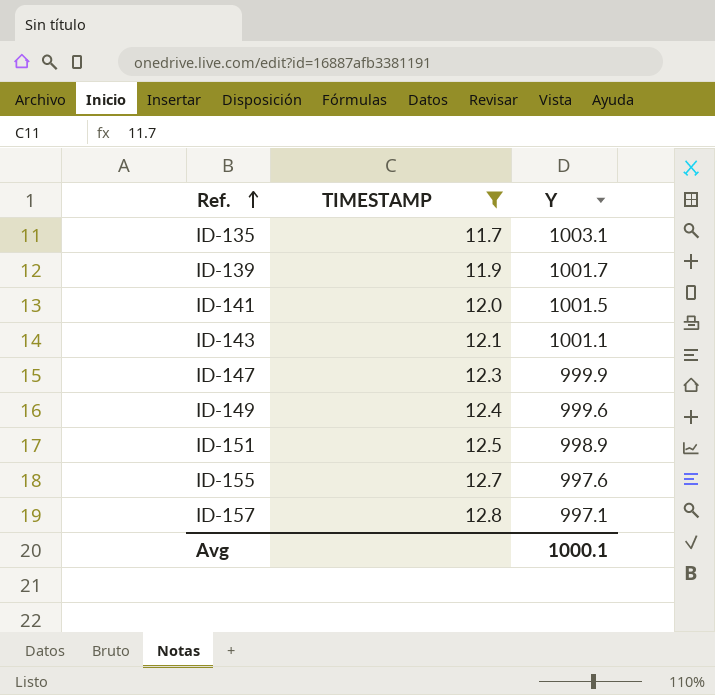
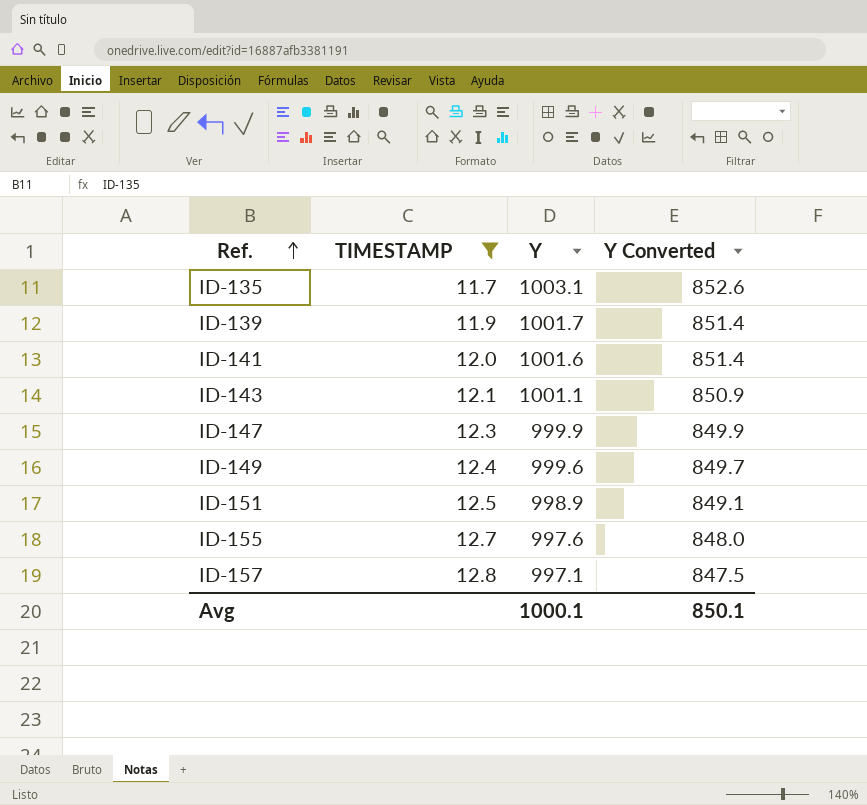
column Y Converted | formula: none -> [Y] * 0.85
ID-141 | Y: 1001.5 -> 1001.6

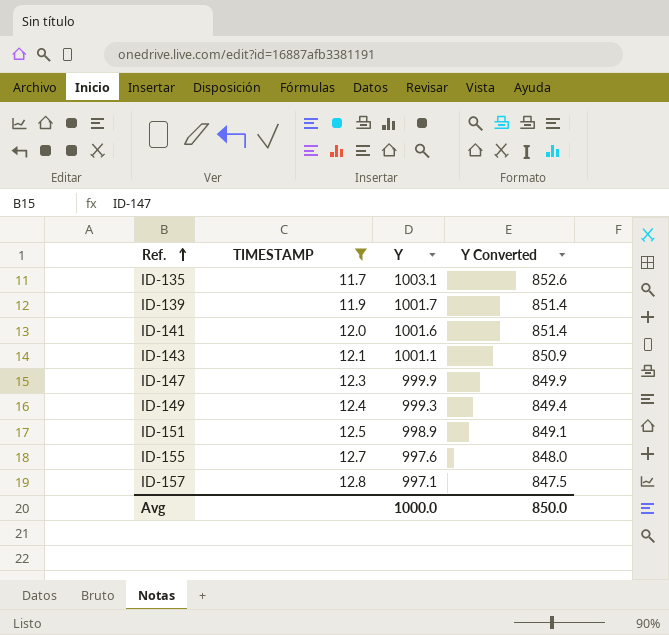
ID-149 | Y: 999.6 -> 999.3
ID-149 | Y Converted: 849.7 -> 849.4
Avg | Y: 1000.1 -> 1000.0
Avg | Y Converted: 850.1 -> 850.0

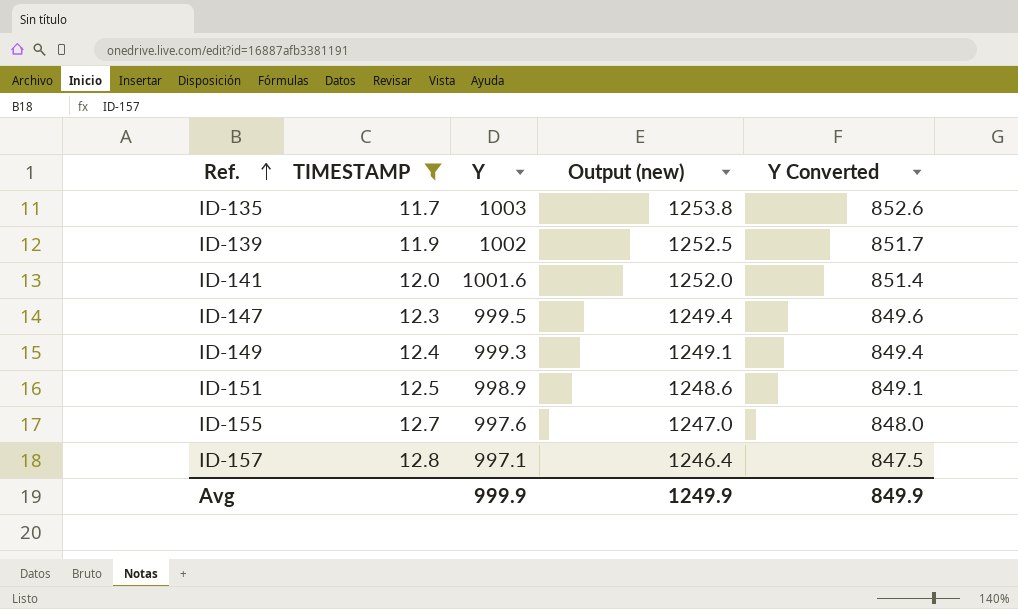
column Output (new) | formula: none -> [Y] * 1.25
row ID-143: 12.1 | 1001.1 | 850.9 -> none
ID-135 | Y: 1003.1 -> 1003
ID-139 | Y: 1001.7 -> 1002
ID-139 | Y Converted: 851.4 -> 851.7
ID-147 | Y: 999.9 -> 999.5
ID-147 | Y Converted: 849.9 -> 849.6
Avg | Y: 1000.0 -> 999.9
Avg | Y Converted: 850.0 -> 849.9

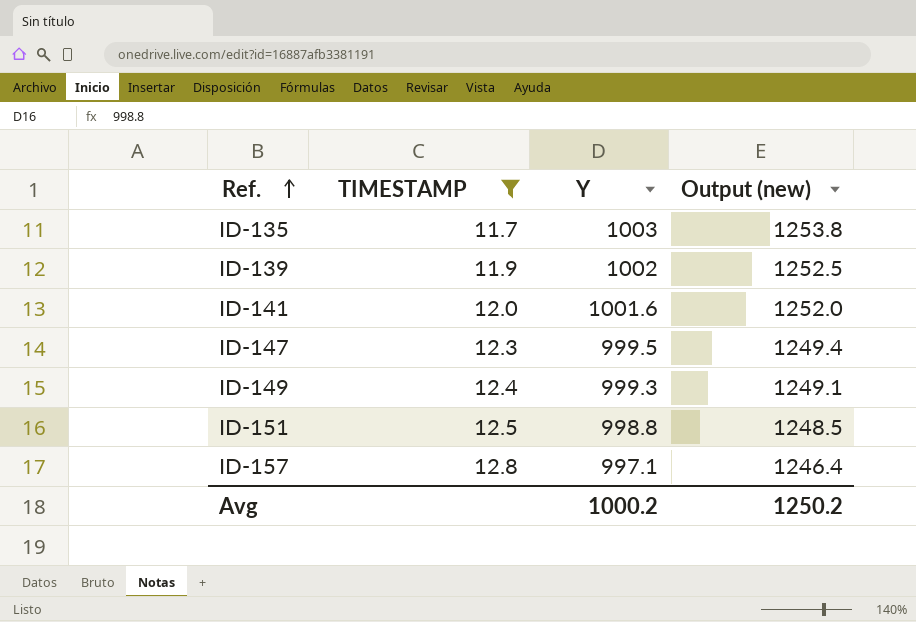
column Y Converted | formula: [Y] * 0.85 -> none
row ID-155: 12.7 | 997.6 | 1247.0 | 848.0 -> none
ID-151 | Y: 998.9 -> 998.8
ID-151 | Output (new): 1248.6 -> 1248.5
Avg | Y: 999.9 -> 1000.2
Avg | Output (new): 1249.9 -> 1250.2

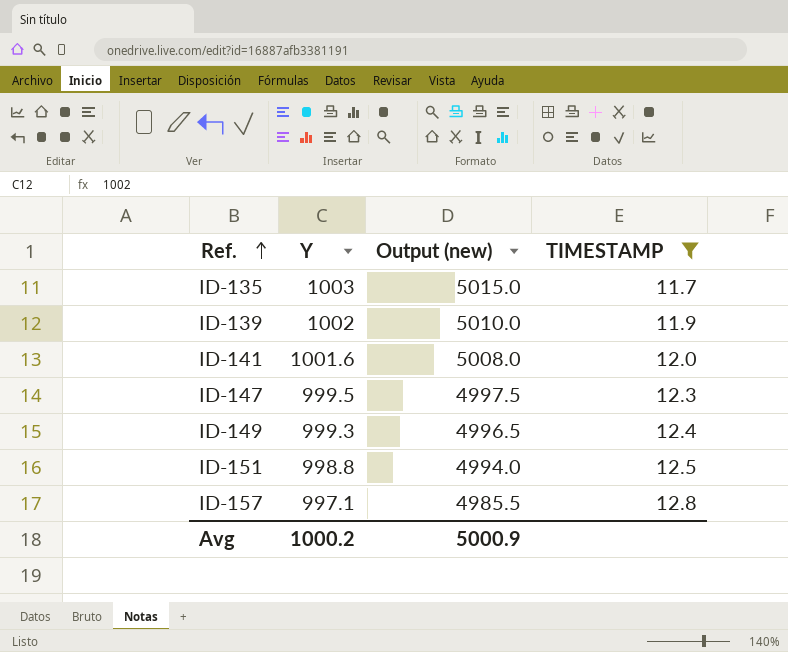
column Output (new) | formula: [Y] * 1.25 -> [Y] * 5
column TIMESTAMP | position: 2 -> 4
Avg | Output (new): 1250.2 -> 5000.9

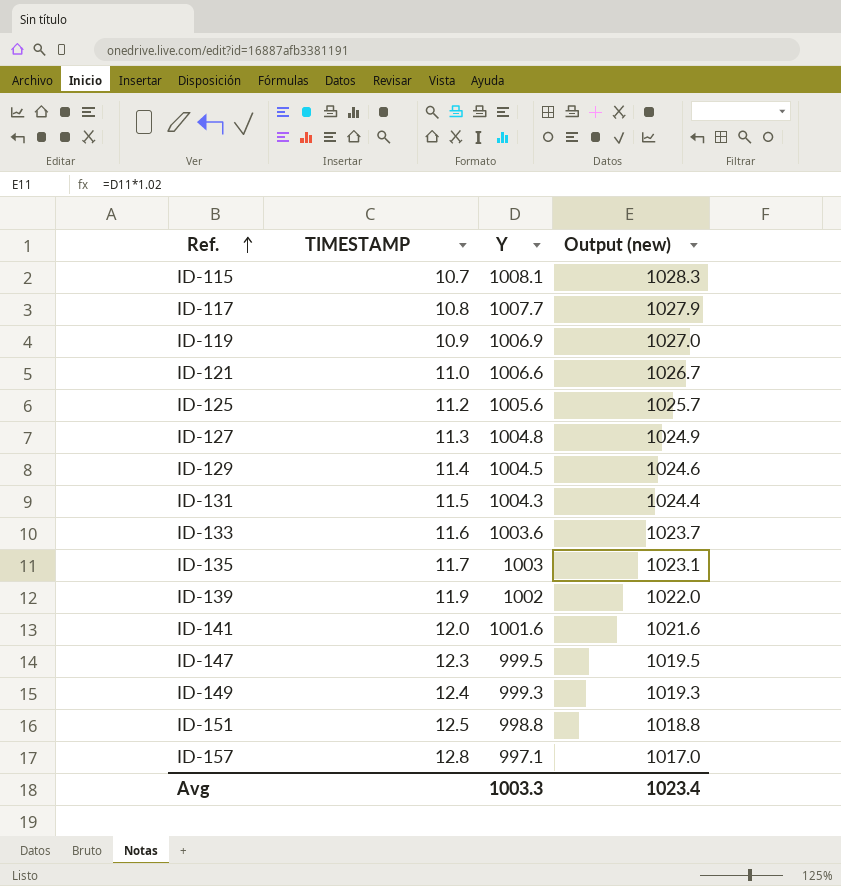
filter: TIMESTAMP >= 11.7 -> none
column TIMESTAMP | position: 4 -> 2
column Output (new) | formula: [Y] * 5 -> [Y] * 1.02
Avg | Y: 1000.2 -> 1003.3
Avg | Output (new): 5000.9 -> 1023.4

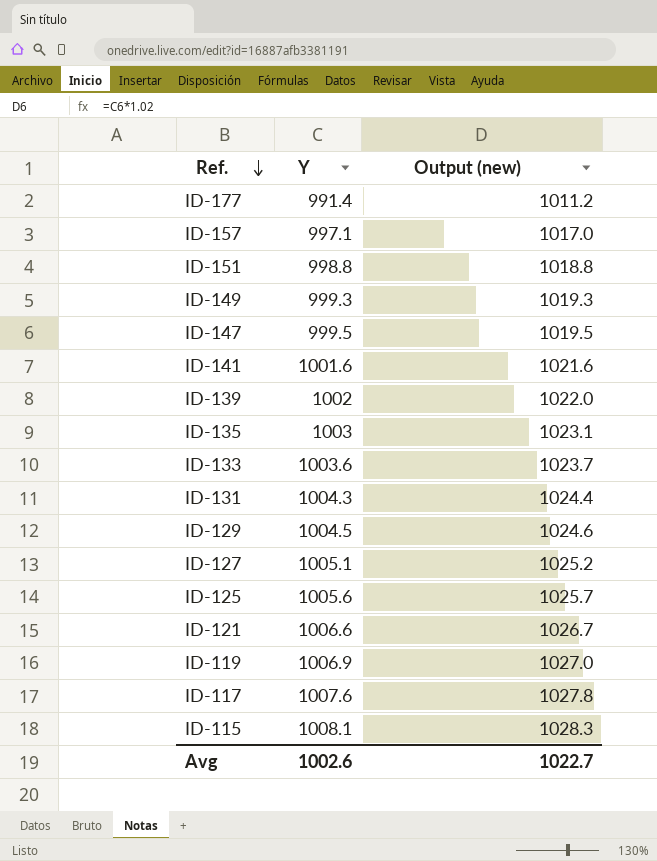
row order: Ref. ascending -> Ref. descending
column TIMESTAMP | position: 2 -> none
row ID-177: none -> 991.4 | 1011.2
ID-127 | Y: 1004.8 -> 1005.1
ID-127 | Output (new): 1024.9 -> 1025.2
ID-117 | Y: 1007.7 -> 1007.6
ID-117 | Output (new): 1027.9 -> 1027.8
Avg | Y: 1003.3 -> 1002.6
Avg | Output (new): 1023.4 -> 1022.7

